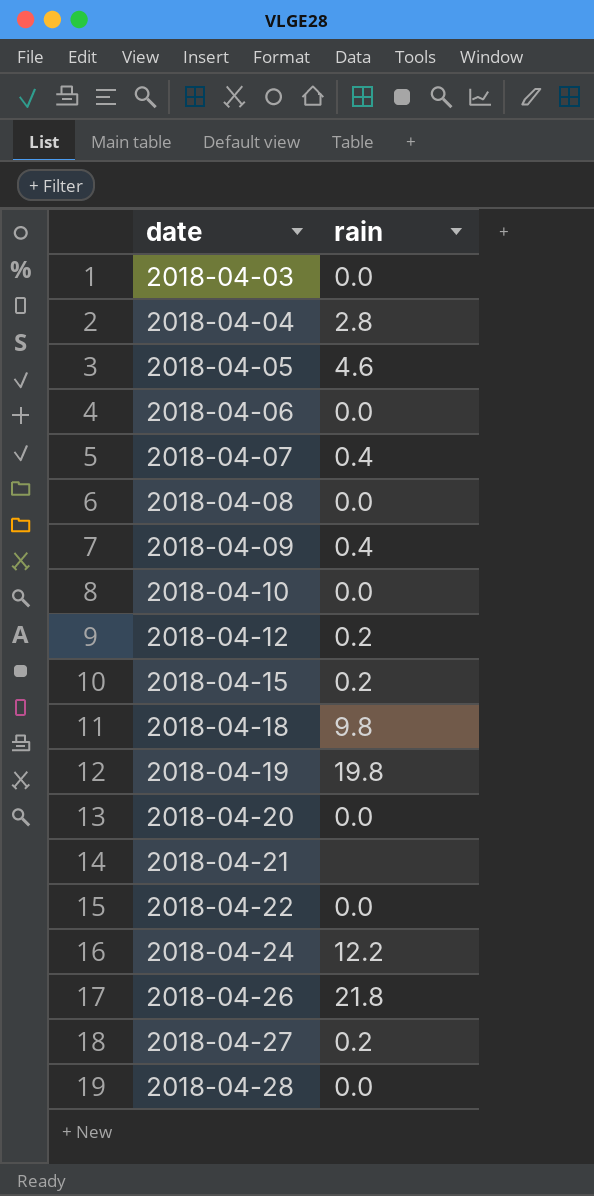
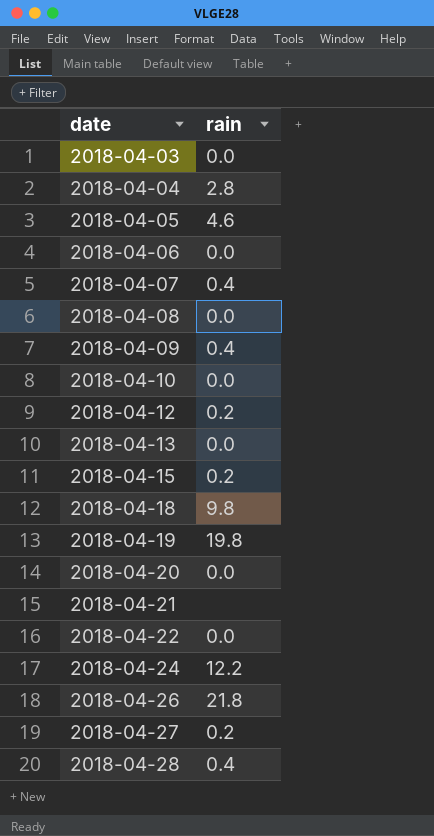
row 2018-04-13: none -> 0.0
2018-04-28 | rain: 0.0 -> 0.4

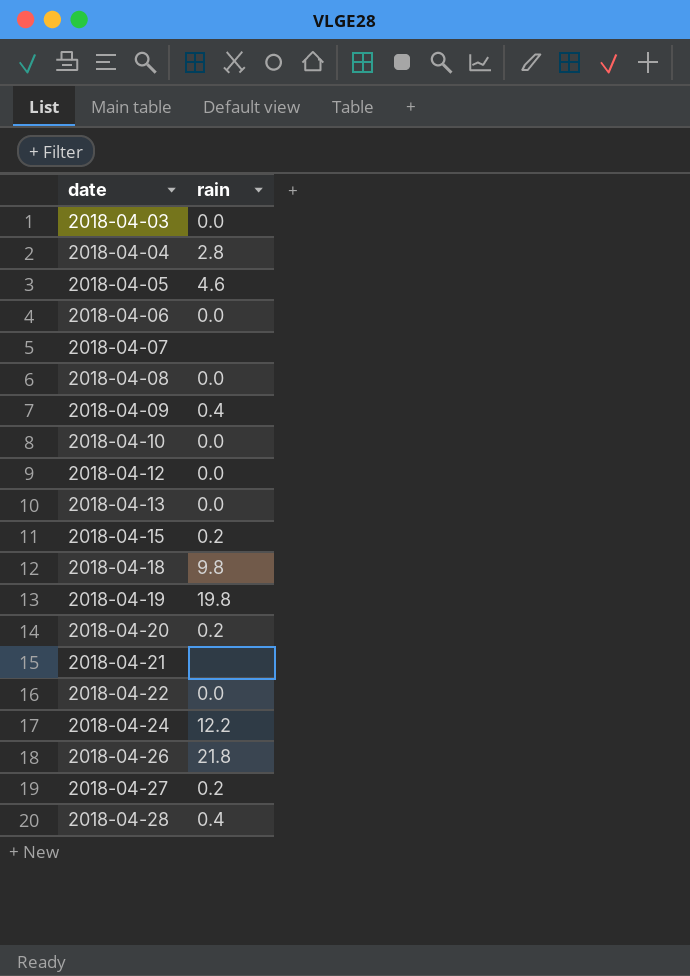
2018-04-07 | rain: 0.4 -> none
2018-04-12 | rain: 0.2 -> 0.0
2018-04-20 | rain: 0.0 -> 0.2

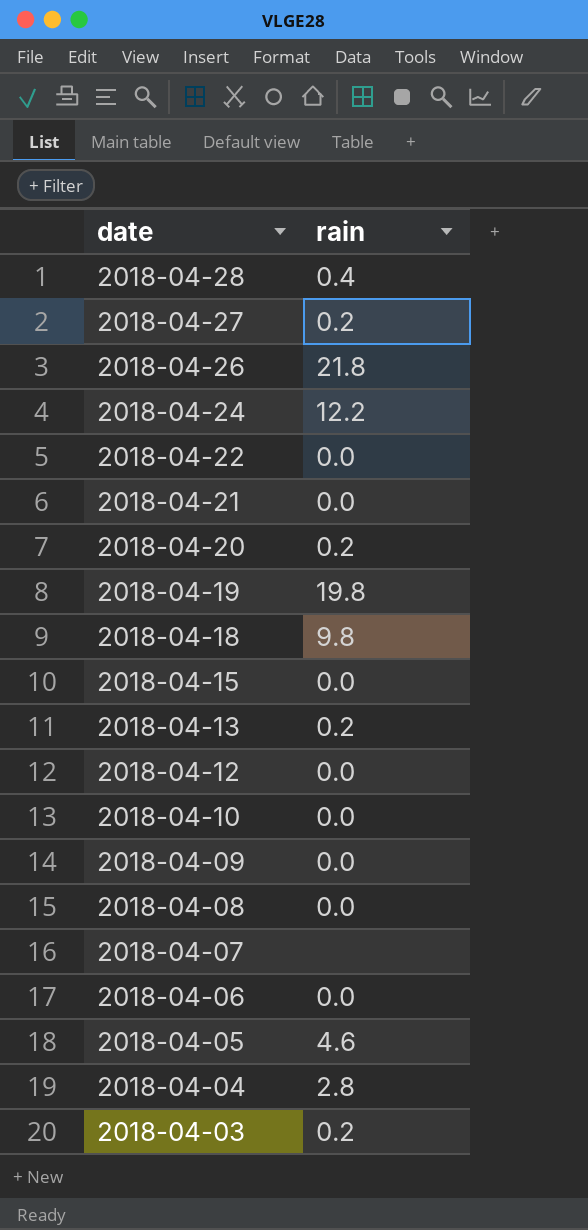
row order: date ascending -> date descending
2018-04-21 | rain: none -> 0.0
2018-04-15 | rain: 0.2 -> 0.0
2018-04-13 | rain: 0.0 -> 0.2
2018-04-09 | rain: 0.4 -> 0.0
2018-04-03 | rain: 0.0 -> 0.2

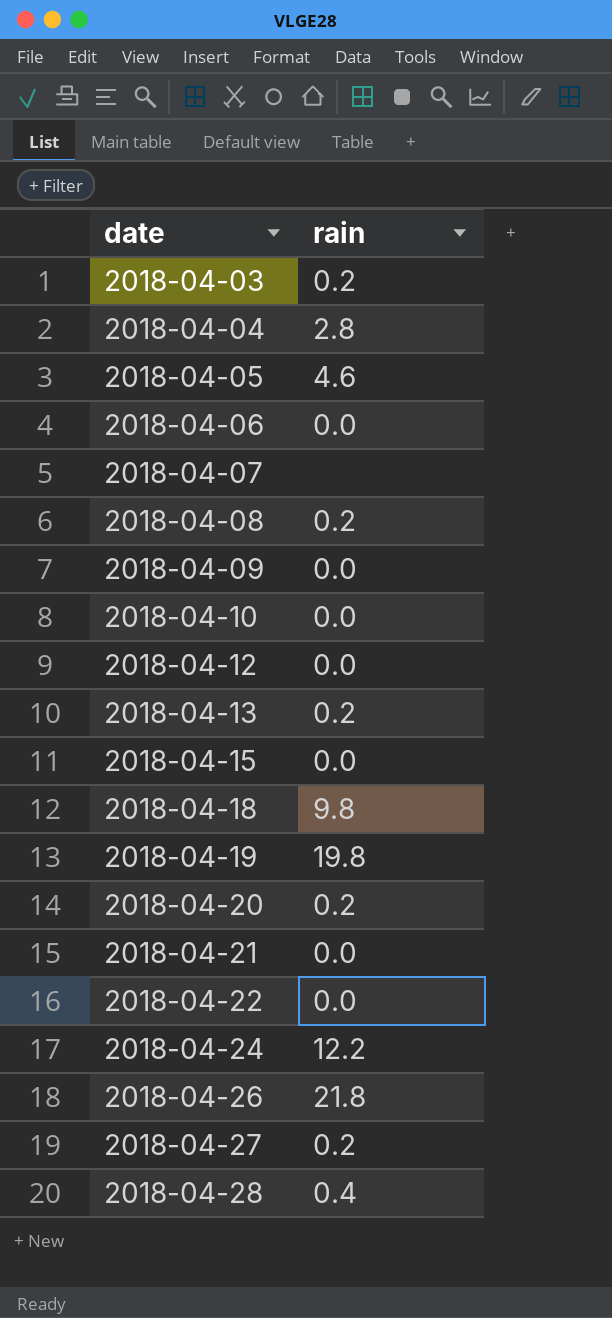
row order: date descending -> date ascending
2018-04-08 | rain: 0.0 -> 0.2

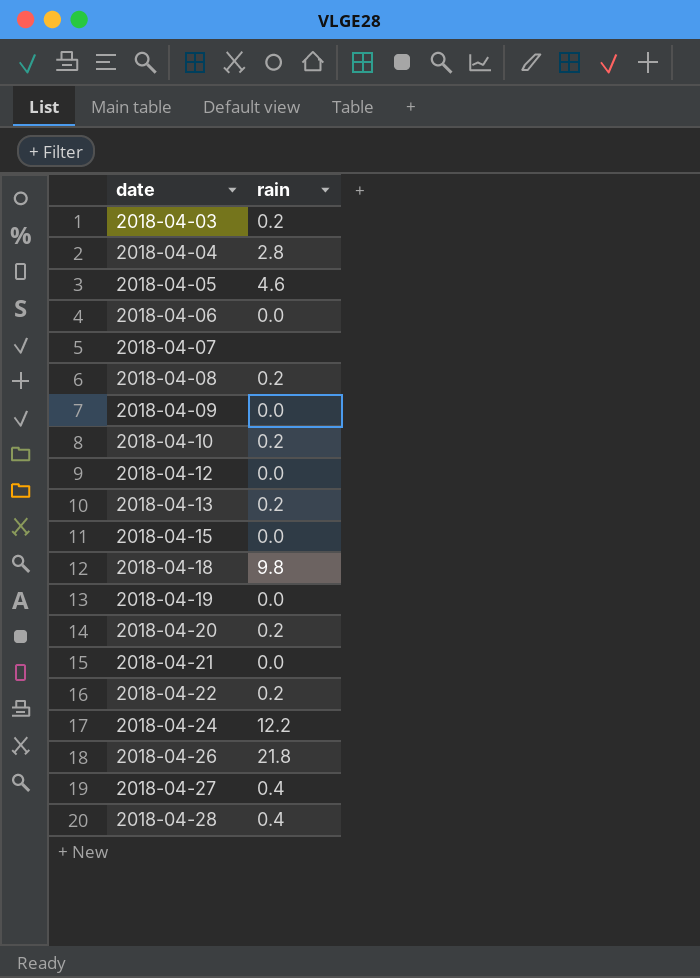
2018-04-10 | rain: 0.0 -> 0.2
2018-04-19 | rain: 19.8 -> 0.0
2018-04-22 | rain: 0.0 -> 0.2
2018-04-27 | rain: 0.2 -> 0.4

